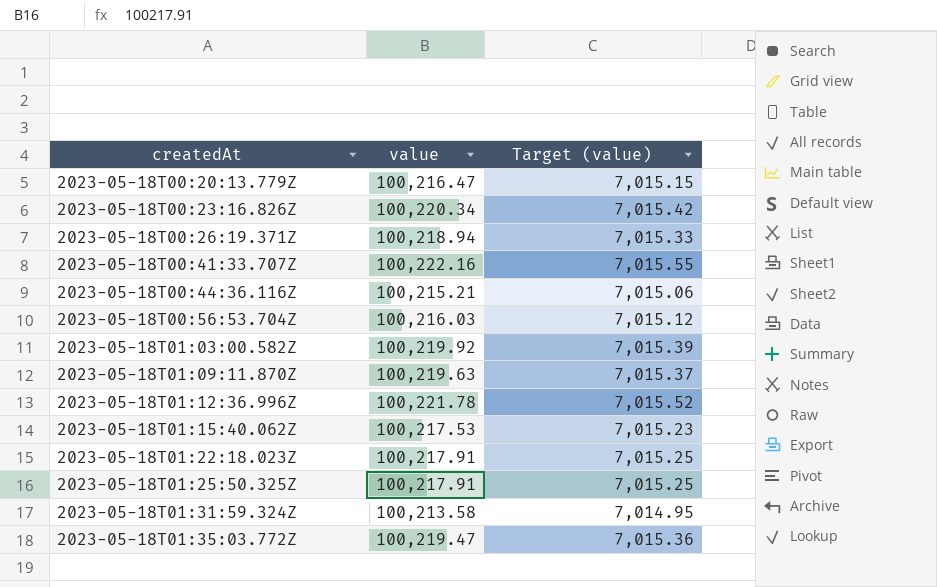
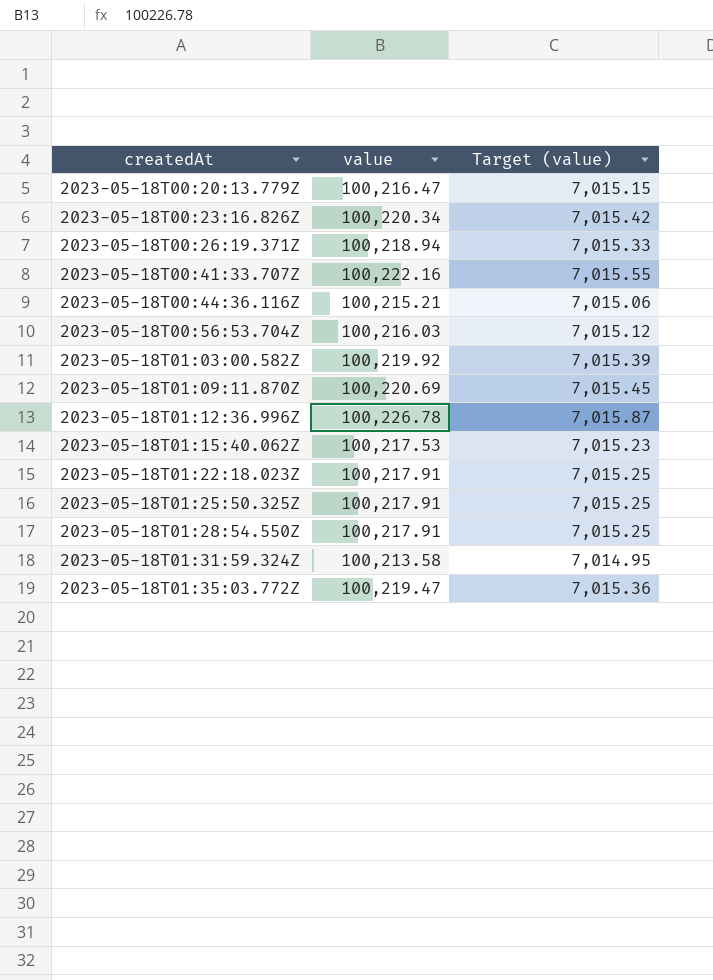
2023-05-18T01:09:11.870Z | value: 100,219.63 -> 100,220.69
2023-05-18T01:09:11.870Z | Target (value): 7,015.37 -> 7,015.45
2023-05-18T01:12:36.996Z | value: 100,221.78 -> 100,226.78
2023-05-18T01:12:36.996Z | Target (value): 7,015.52 -> 7,015.87
row 2023-05-18T01:28:54.550Z: none -> 100,217.91 | 7,015.25

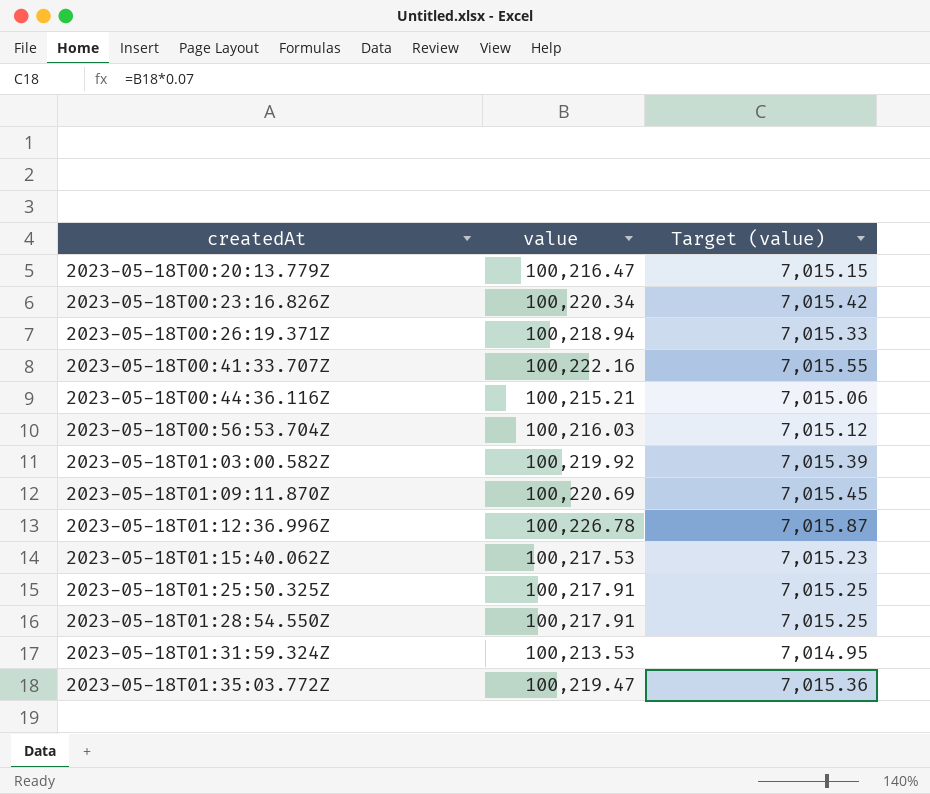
row 2023-05-18T01:22:18.023Z: 100,217.91 | 7,015.25 -> none
2023-05-18T01:31:59.324Z | value: 100,213.58 -> 100,213.53

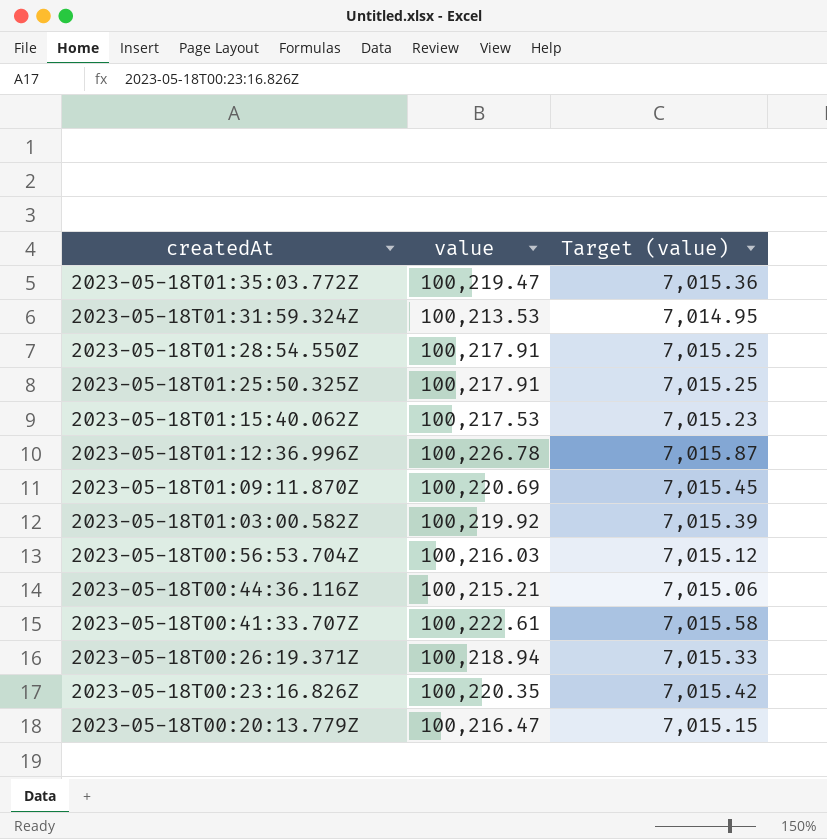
row order: createdAt ascending -> createdAt descending
2023-05-18T00:41:33.707Z | value: 100,222.16 -> 100,222.61
2023-05-18T00:41:33.707Z | Target (value): 7,015.55 -> 7,015.58
2023-05-18T00:23:16.826Z | value: 100,220.34 -> 100,220.35

